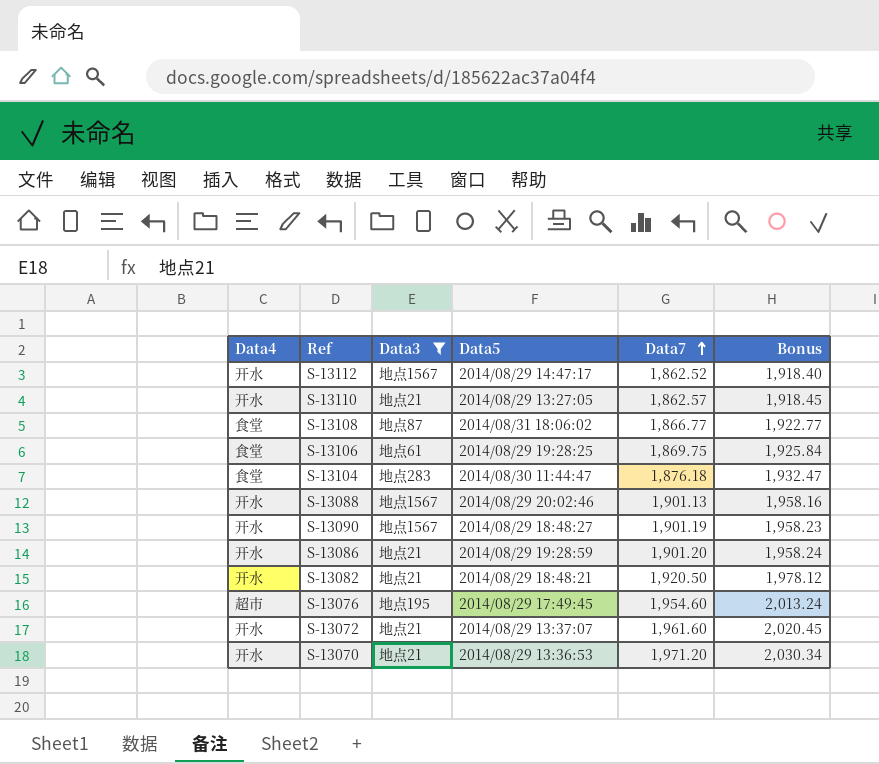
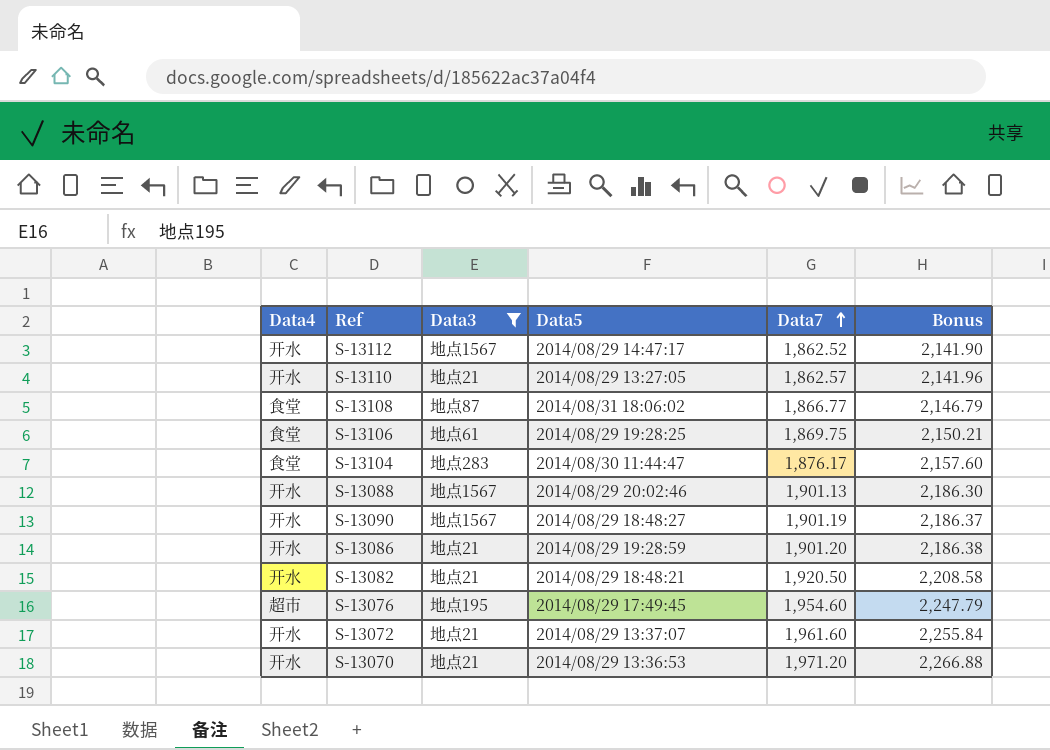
column Bonus | formula: [Data7] * 1.03 -> [Data7] * 1.15
S-13104 | Data7: 1,876.18 -> 1,876.17

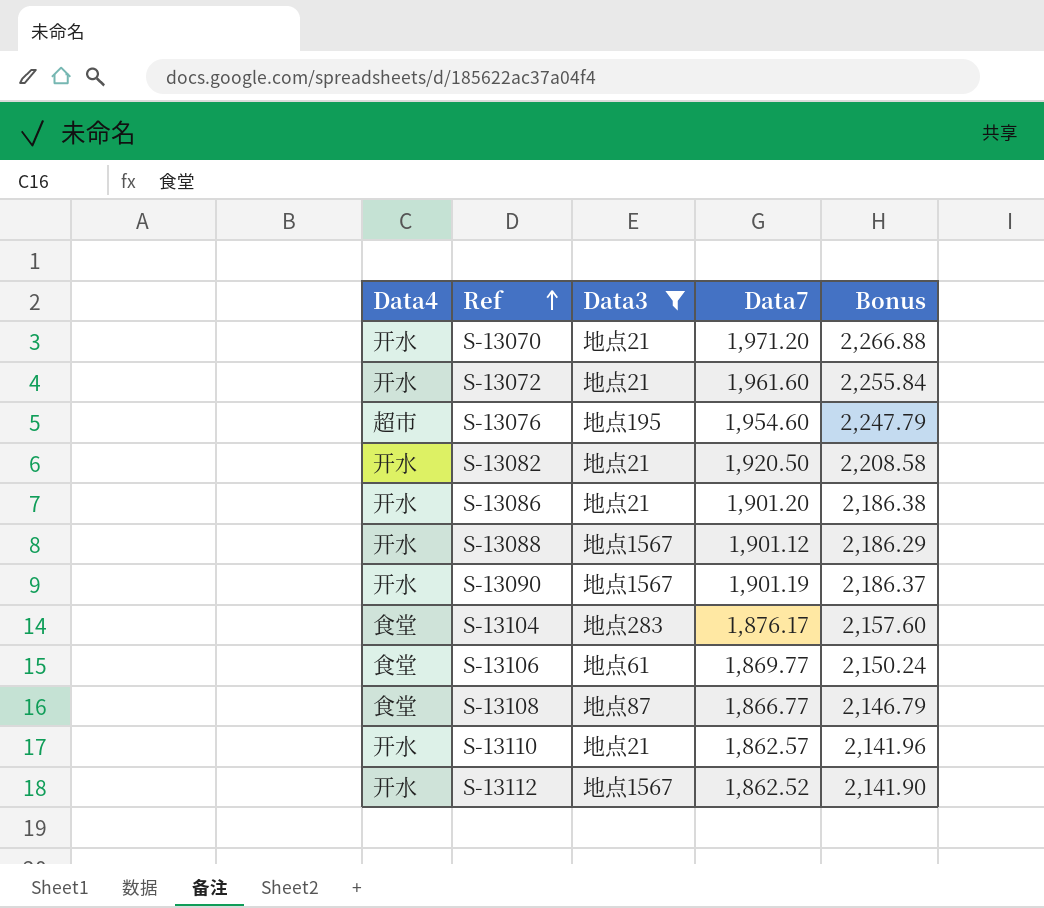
row order: Data7 ascending -> Ref ascending
column Data5 | position: 4 -> none
S-13088 | Data7: 1,901.13 -> 1,901.12
S-13088 | Bonus: 2,186.30 -> 2,186.29
S-13106 | Data7: 1,869.75 -> 1,869.77
S-13106 | Bonus: 2,150.21 -> 2,150.24

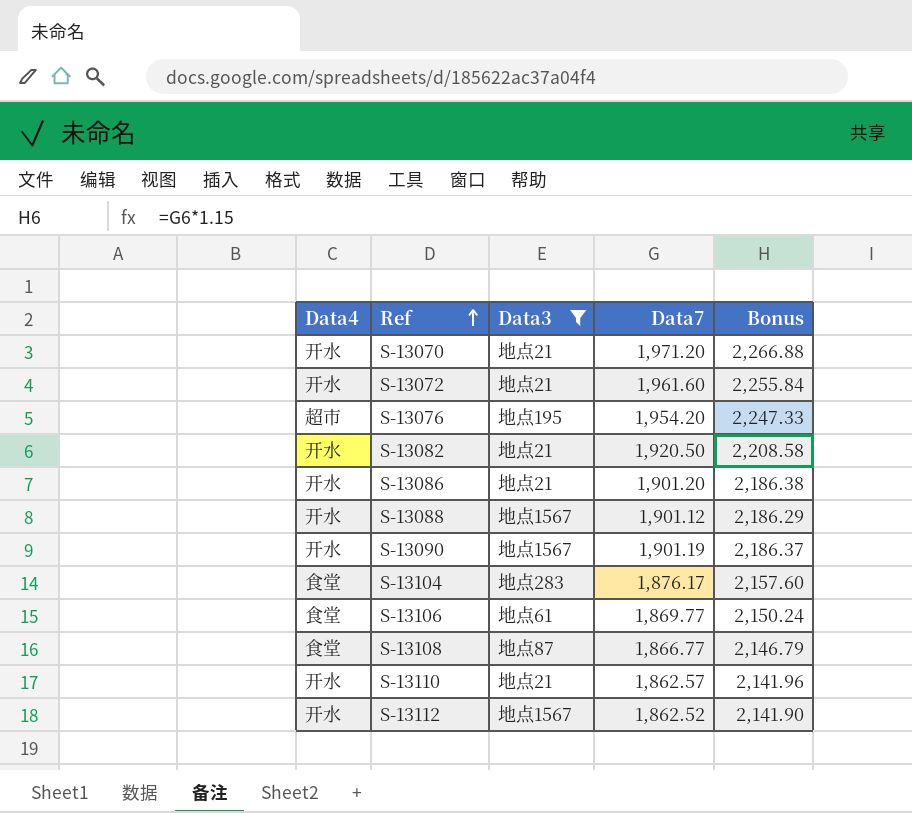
S-13076 | Data7: 1,954.60 -> 1,954.20
S-13076 | Bonus: 2,247.79 -> 2,247.33

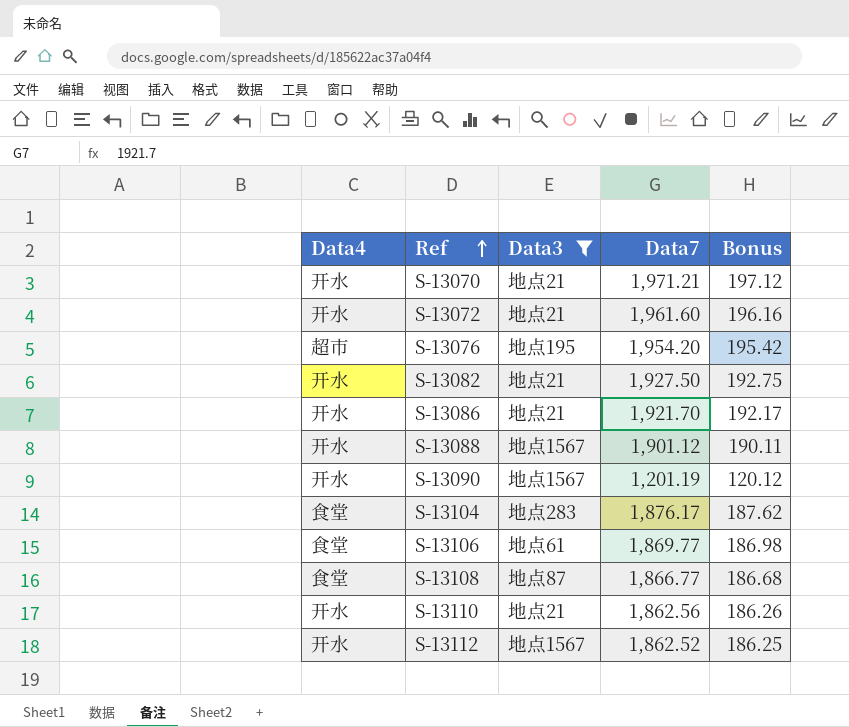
column Bonus | formula: [Data7] * 1.15 -> [Data7] * 0.1
S-13070 | Data7: 1,971.20 -> 1,971.21
S-13082 | Data7: 1,920.50 -> 1,927.50
S-13086 | Data7: 1,901.20 -> 1,921.70
S-13090 | Data7: 1,901.19 -> 1,201.19
S-13110 | Data7: 1,862.57 -> 1,862.56

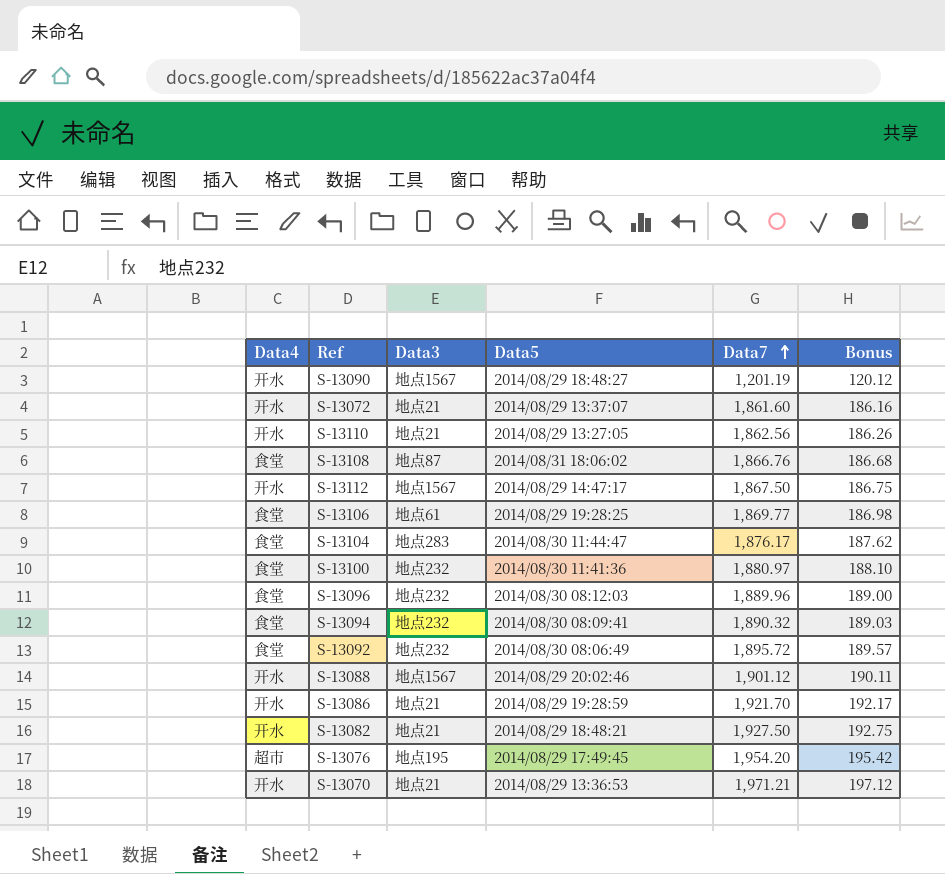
filter: Data3 != 地点232 -> none
row order: Ref ascending -> Data7 ascending
column Data5 | position: none -> 4
S-13072 | Data7: 1,961.60 -> 1,861.60
S-13072 | Bonus: 196.16 -> 186.16
S-13108 | Data7: 1,866.77 -> 1,866.76
S-13112 | Data7: 1,862.52 -> 1,867.50
S-13112 | Bonus: 186.25 -> 186.75

